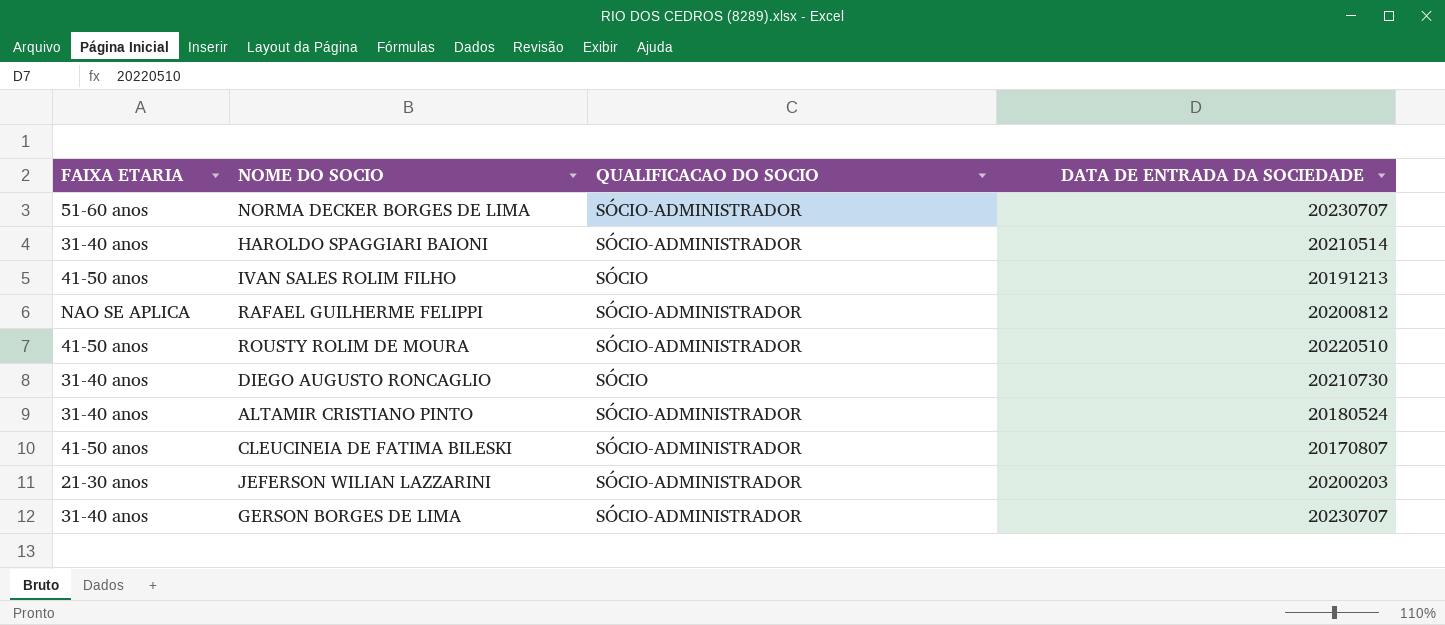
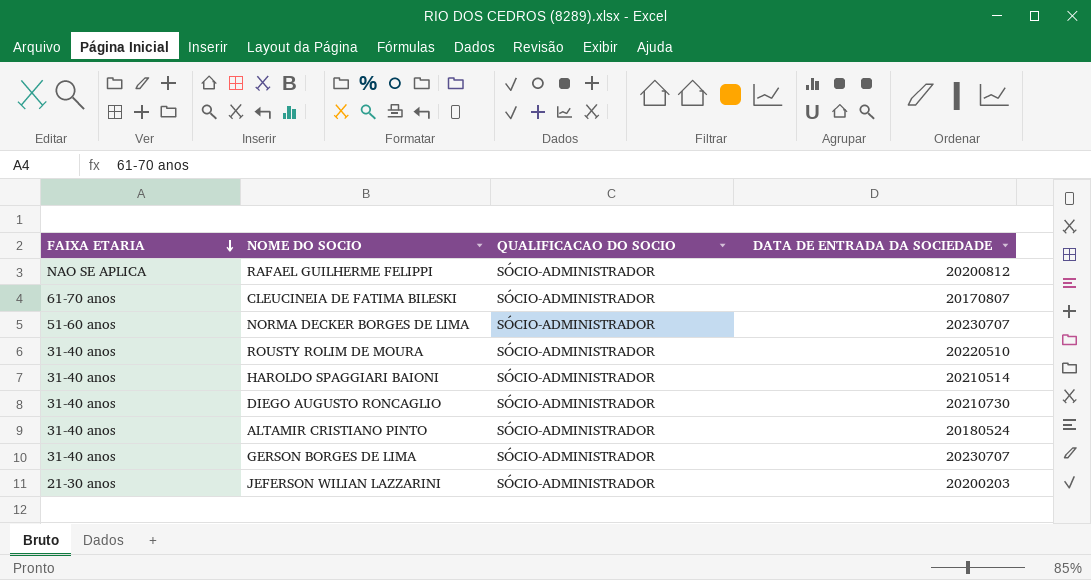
row order: none -> FAIXA ETARIA descending
row IVAN SALES ROLIM FILHO: 41-50 anos | SÓCIO | 20191213 -> none
CLEUCINEIA DE FATIMA BILESKI | FAIXA ETARIA: 41-50 anos -> 61-70 anos
ROUSTY ROLIM DE MOURA | FAIXA ETARIA: 41-50 anos -> 31-40 anos
DIEGO AUGUSTO RONCAGLIO | QUALIFICACAO DO SOCIO: SÓCIO -> SÓCIO-ADMINISTRADOR

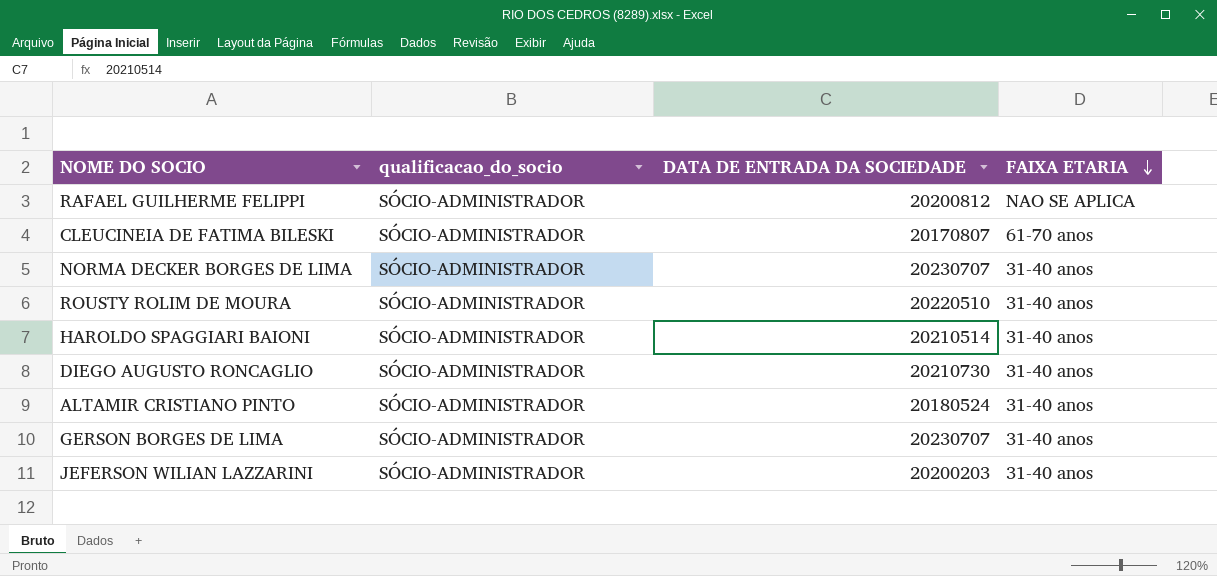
column name: QUALIFICACAO DO SOCIO -> qualificacao_do_socio
column FAIXA ETARIA | position: 1 -> 4
NORMA DECKER BORGES DE LIMA | FAIXA ETARIA: 51-60 anos -> 31-40 anos
JEFERSON WILIAN LAZZARINI | FAIXA ETARIA: 21-30 anos -> 31-40 anos

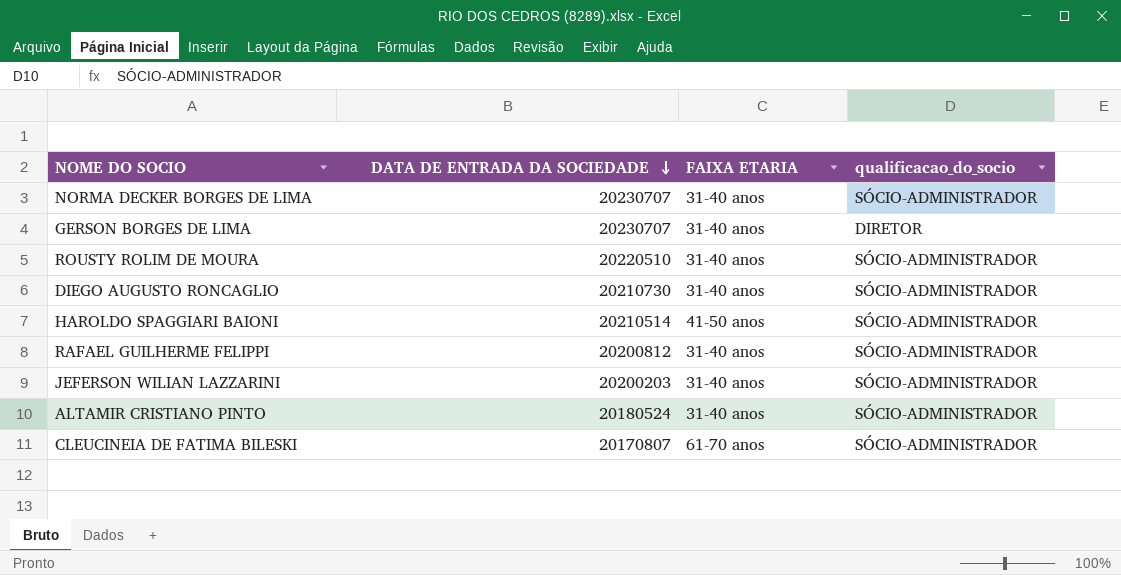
row order: FAIXA ETARIA descending -> DATA DE ENTRADA DA SOCIEDADE descending
column qualificacao_do_socio | position: 2 -> 4
GERSON BORGES DE LIMA | qualificacao_do_socio: SÓCIO-ADMINISTRADOR -> DIRETOR
HAROLDO SPAGGIARI BAIONI | FAIXA ETARIA: 31-40 anos -> 41-50 anos
RAFAEL GUILHERME FELIPPI | FAIXA ETARIA: NAO SE APLICA -> 31-40 anos

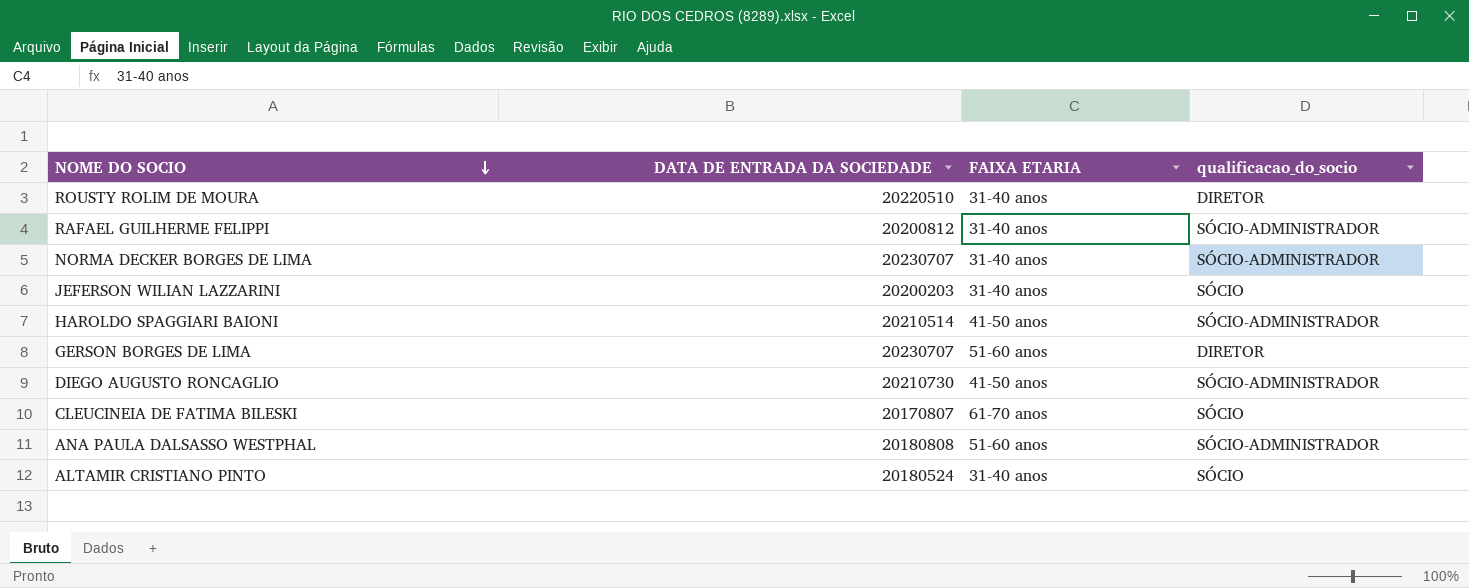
row order: DATA DE ENTRADA DA SOCIEDADE descending -> NOME DO SOCIO descending
ROUSTY ROLIM DE MOURA | qualificacao_do_socio: SÓCIO-ADMINISTRADOR -> DIRETOR
JEFERSON WILIAN LAZZARINI | qualificacao_do_socio: SÓCIO-ADMINISTRADOR -> SÓCIO
GERSON BORGES DE LIMA | FAIXA ETARIA: 31-40 anos -> 51-60 anos
DIEGO AUGUSTO RONCAGLIO | FAIXA ETARIA: 31-40 anos -> 41-50 anos
CLEUCINEIA DE FATIMA BILESKI | qualificacao_do_socio: SÓCIO-ADMINISTRADOR -> SÓCIO
row ANA PAULA DALSASSO WESTPHAL: none -> 20180808 | 51-60 anos | SÓCIO-ADMINISTRADOR
ALTAMIR CRISTIANO PINTO | qualificacao_do_socio: SÓCIO-ADMINISTRADOR -> SÓCIO

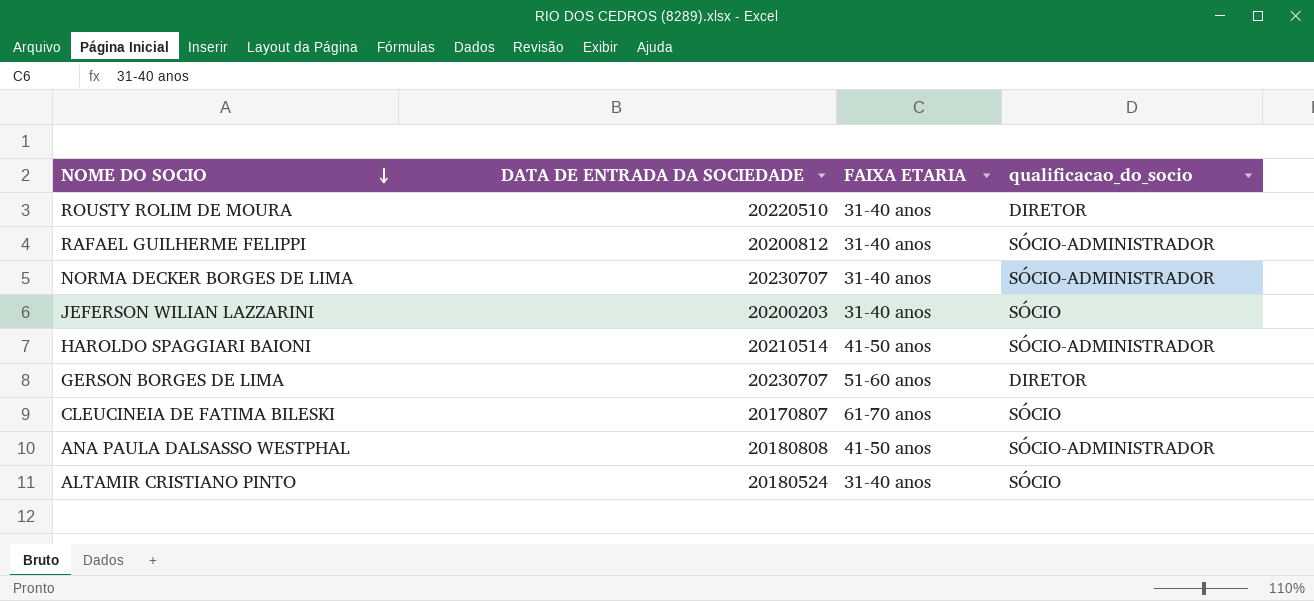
row DIEGO AUGUSTO RONCAGLIO: 20210730 | 41-50 anos | SÓCIO-ADMINISTRADOR -> none
ANA PAULA DALSASSO WESTPHAL | FAIXA ETARIA: 51-60 anos -> 41-50 anos

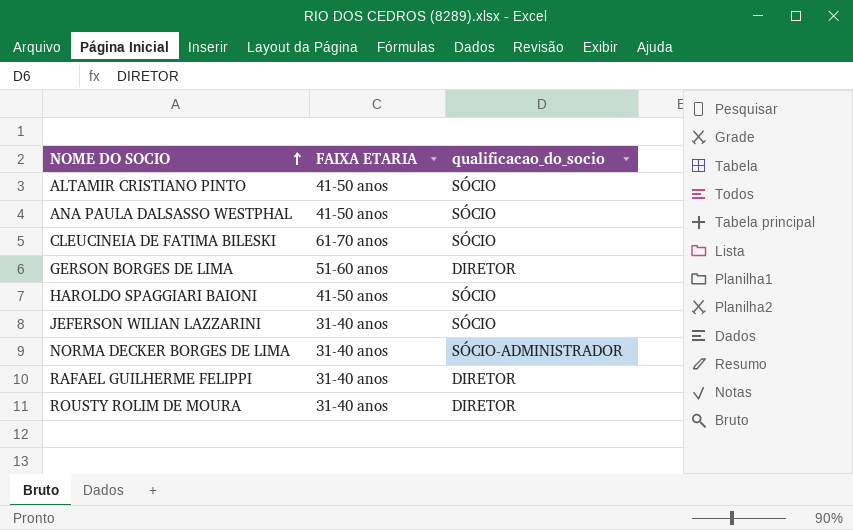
row order: NOME DO SOCIO descending -> NOME DO SOCIO ascending
column DATA DE ENTRADA DA SOCIEDADE | position: 2 -> none
ALTAMIR CRISTIANO PINTO | FAIXA ETARIA: 31-40 anos -> 41-50 anos
ANA PAULA DALSASSO WESTPHAL | qualificacao_do_socio: SÓCIO-ADMINISTRADOR -> SÓCIO
HAROLDO SPAGGIARI BAIONI | qualificacao_do_socio: SÓCIO-ADMINISTRADOR -> SÓCIO
RAFAEL GUILHERME FELIPPI | qualificacao_do_socio: SÓCIO-ADMINISTRADOR -> DIRETOR

